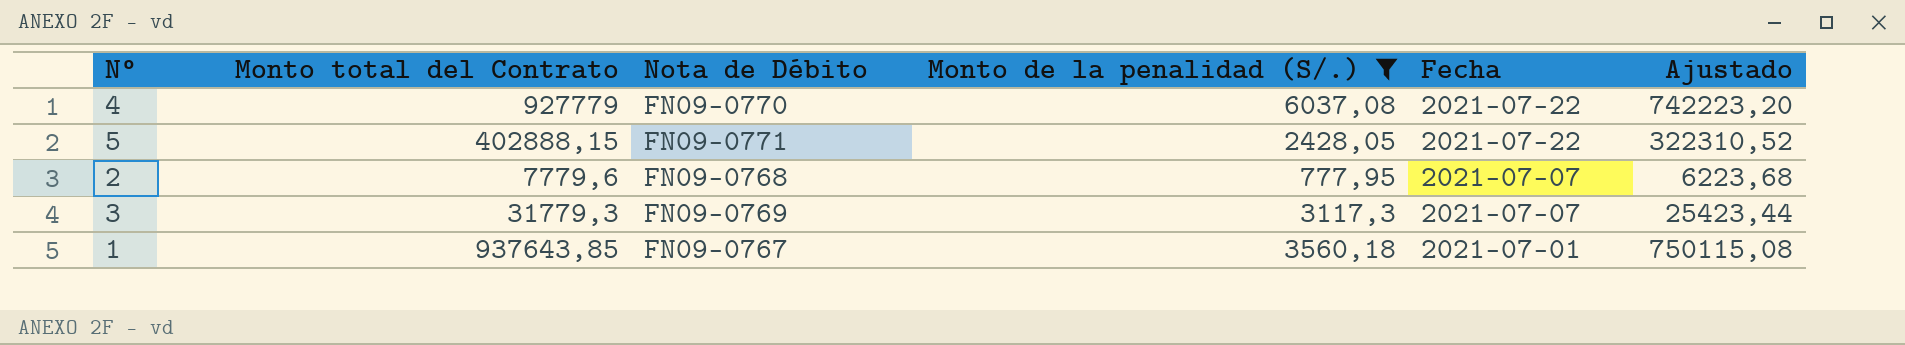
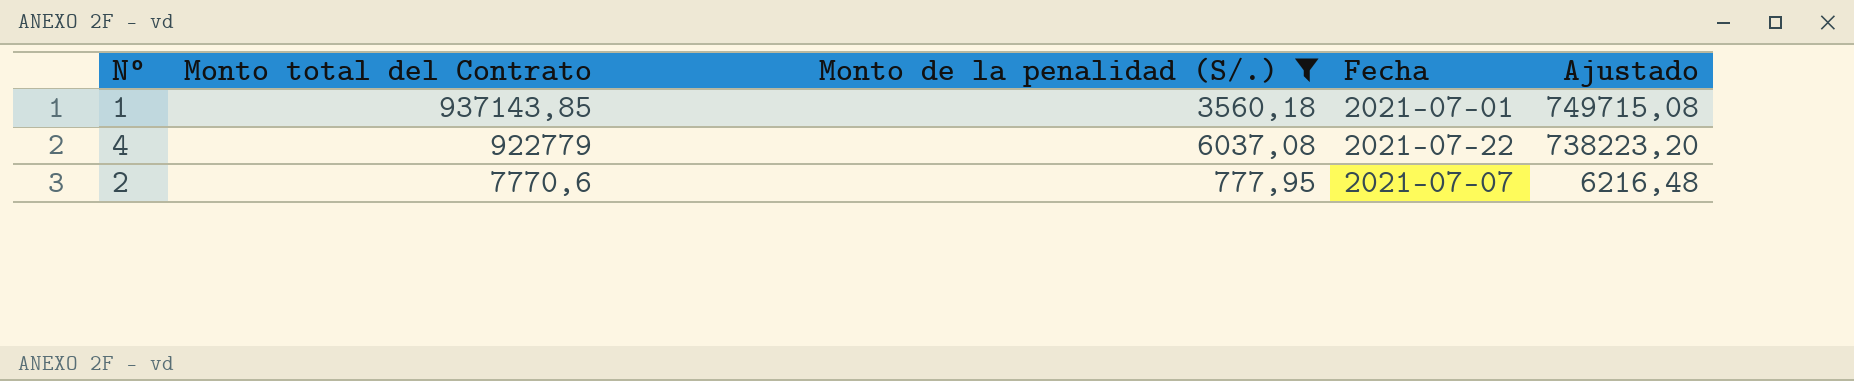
row order: Fecha descending -> Monto total del Contrato descending
column Nota de Débito | position: 3 -> none
row 5: 402888,15 | FN09-0771 | 2428,05 | 2021-07-22 | 322310,52 -> none
row 3: 31779,3 | FN09-0769 | 3117,3 | 2021-07-07 | 25423,44 -> none
1 | Monto total del Contrato: 937643,85 -> 937143,85
1 | Ajustado: 750115,08 -> 749715,08
4 | Monto total del Contrato: 927779 -> 922779
4 | Ajustado: 742223,20 -> 738223,20
2 | Monto total del Contrato: 7779,6 -> 7770,6
2 | Ajustado: 6223,68 -> 6216,48

